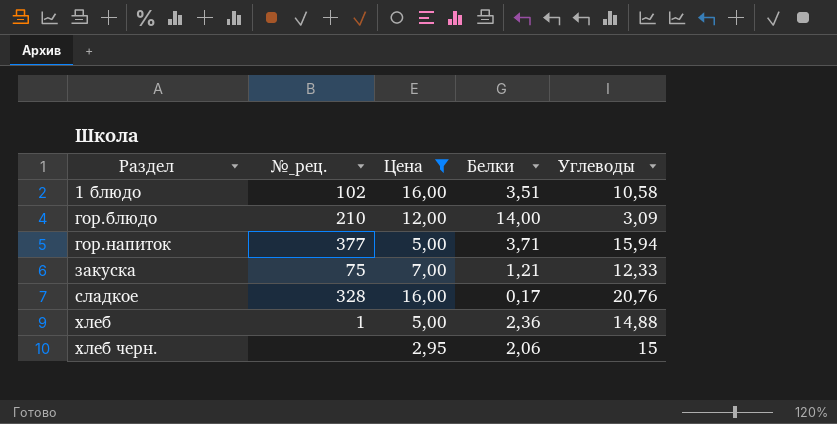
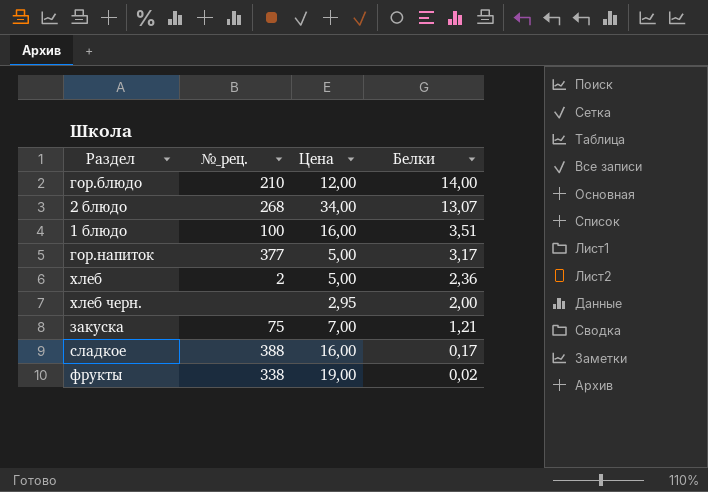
filter: Цена <= 16,00 -> none
row order: Раздел ascending -> Белки descending
column Углеводы | position: 5 -> none
1 блюдо | №_рец.: 102 -> 100
гор.напиток | Белки: 3,71 -> 3,17
хлеб | №_рец.: 1 -> 2
хлеб черн. | Белки: 2,06 -> 2,00
сладкое | №_рец.: 328 -> 388

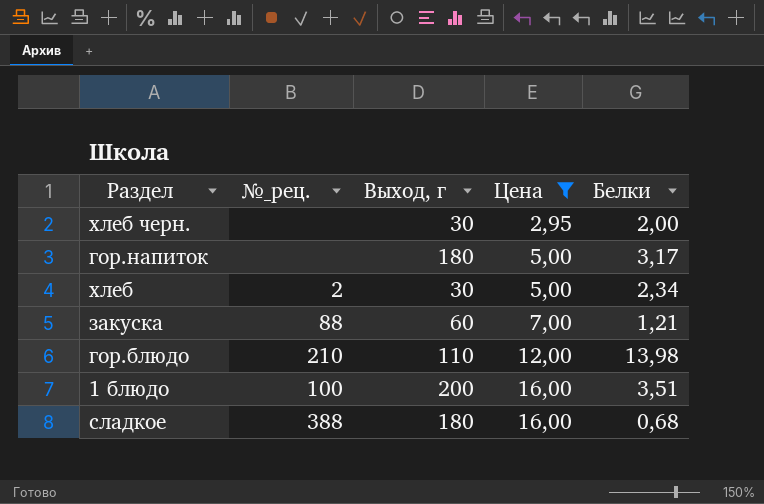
filter: none -> Цена <= 16,00
row order: Белки descending -> Цена ascending
column Выход, г | position: none -> 3
гор.напиток | №_рец.: 377 -> none
хлеб | Белки: 2,36 -> 2,34
закуска | №_рец.: 75 -> 88
гор.блюдо | Белки: 14,00 -> 13,98
сладкое | Белки: 0,17 -> 0,68

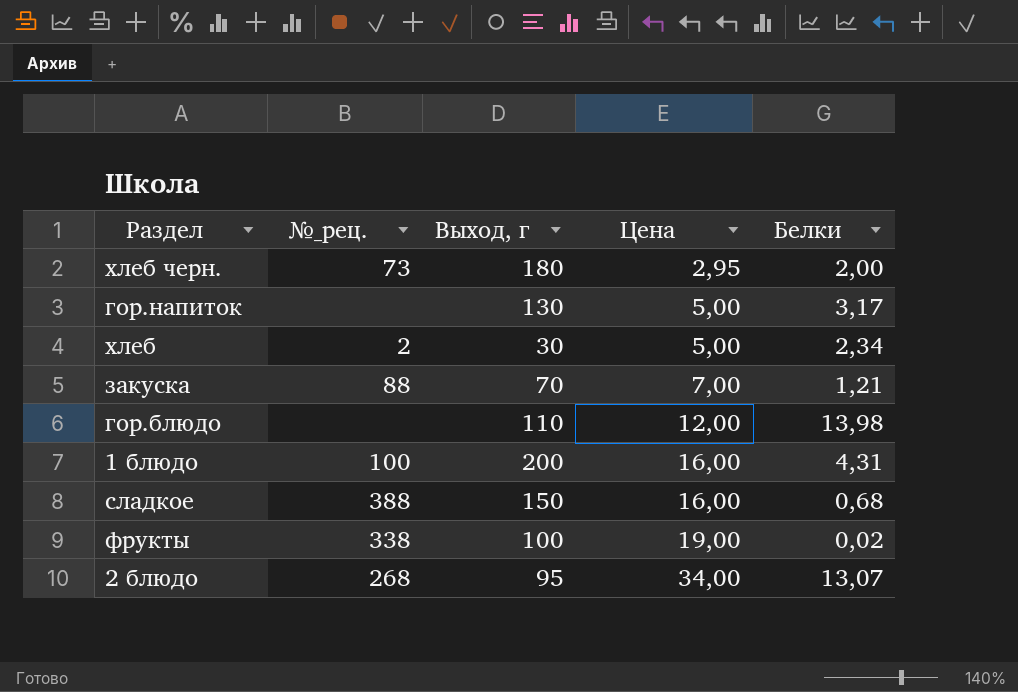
filter: Цена <= 16,00 -> none
хлеб черн. | №_рец.: none -> 73
хлеб черн. | Выход, г: 30 -> 180
гор.напиток | Выход, г: 180 -> 130
закуска | Выход, г: 60 -> 70
гор.блюдо | №_рец.: 210 -> none
1 блюдо | Белки: 3,51 -> 4,31
сладкое | Выход, г: 180 -> 150

